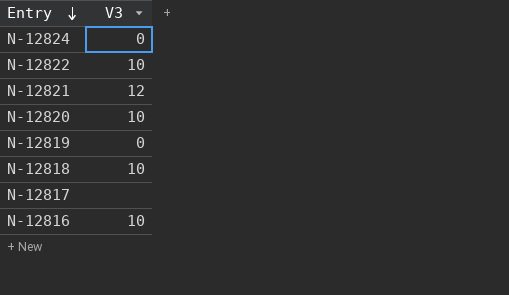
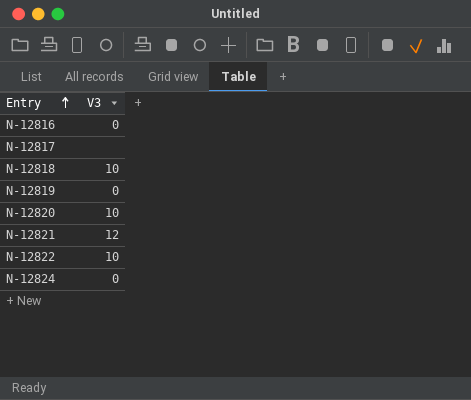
row order: Entry descending -> Entry ascending
N-12816 | V3: 10 -> 0

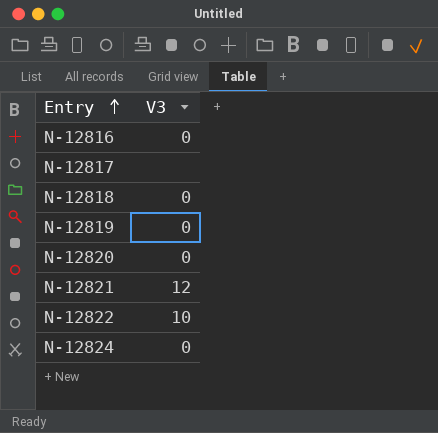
N-12818 | V3: 10 -> 0
N-12820 | V3: 10 -> 0

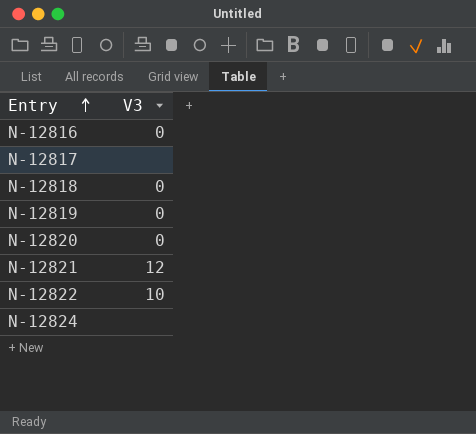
N-12824 | V3: 0 -> none

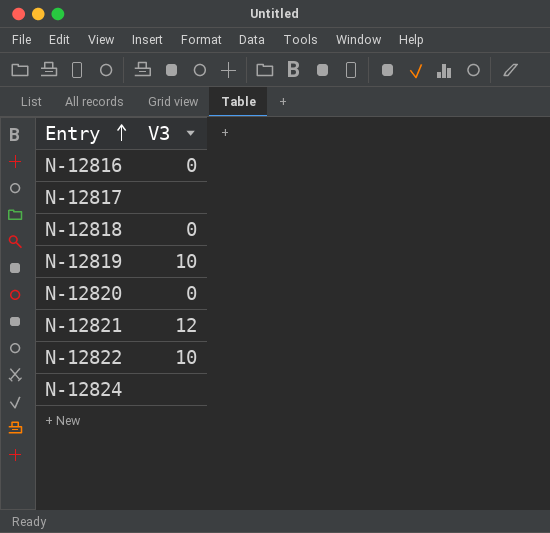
N-12819 | V3: 0 -> 10

